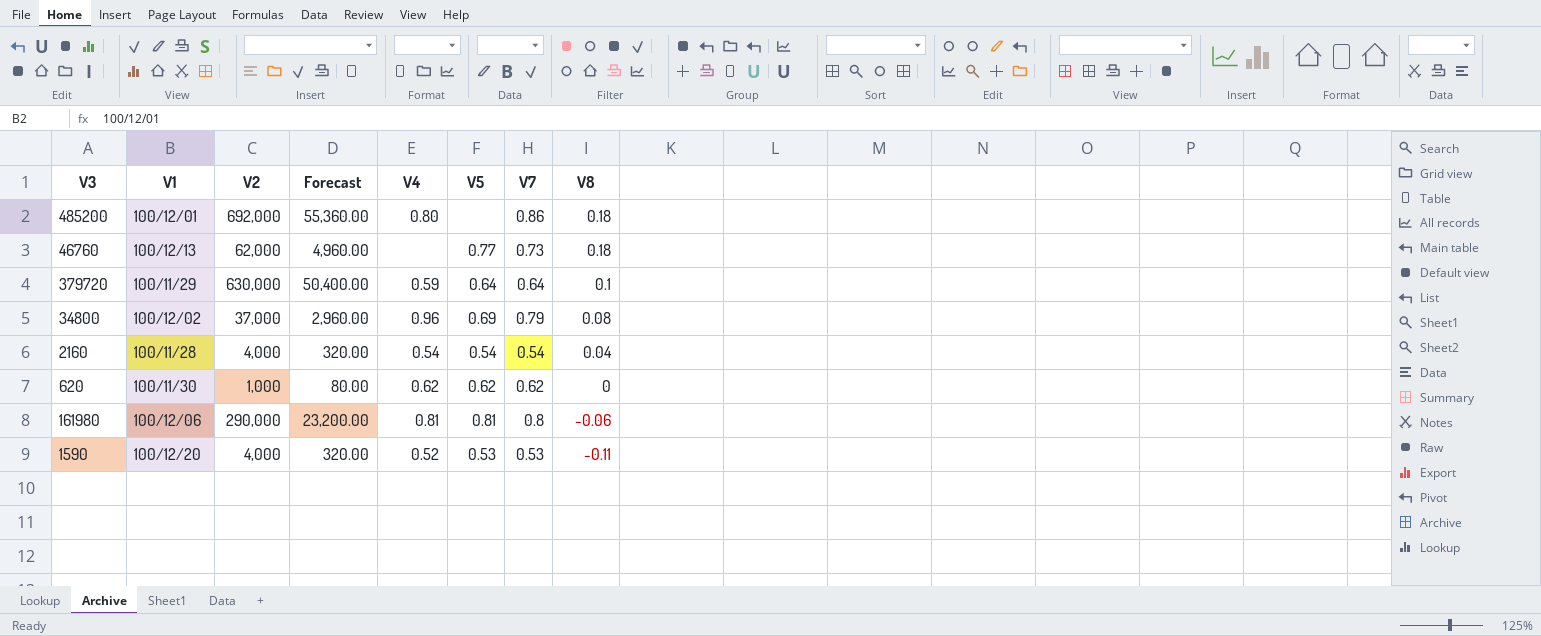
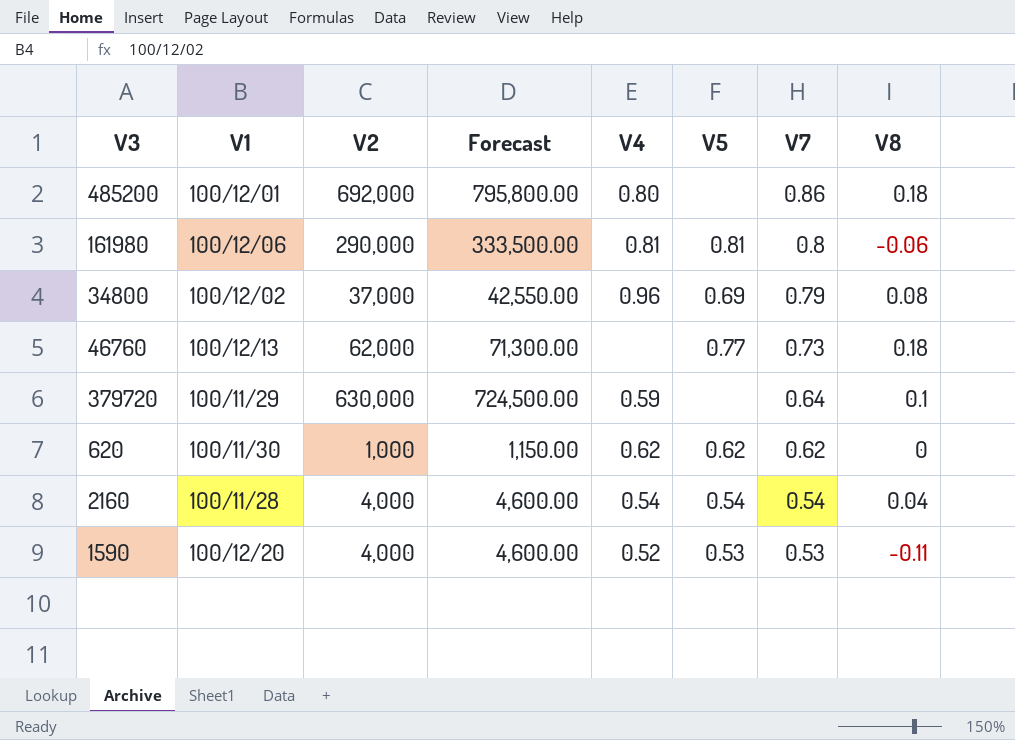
row order: V8 descending -> V7 descending
column Forecast | formula: [V2] * 0.08 -> [V2] * 1.15
379720 | V5: 0.64 -> none

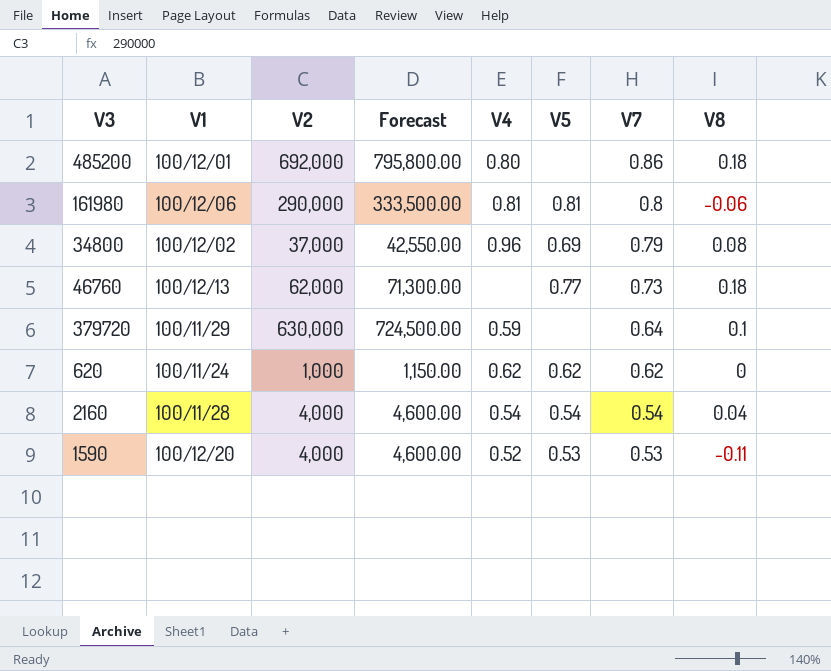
620 | V1: 100/11/30 -> 100/11/24

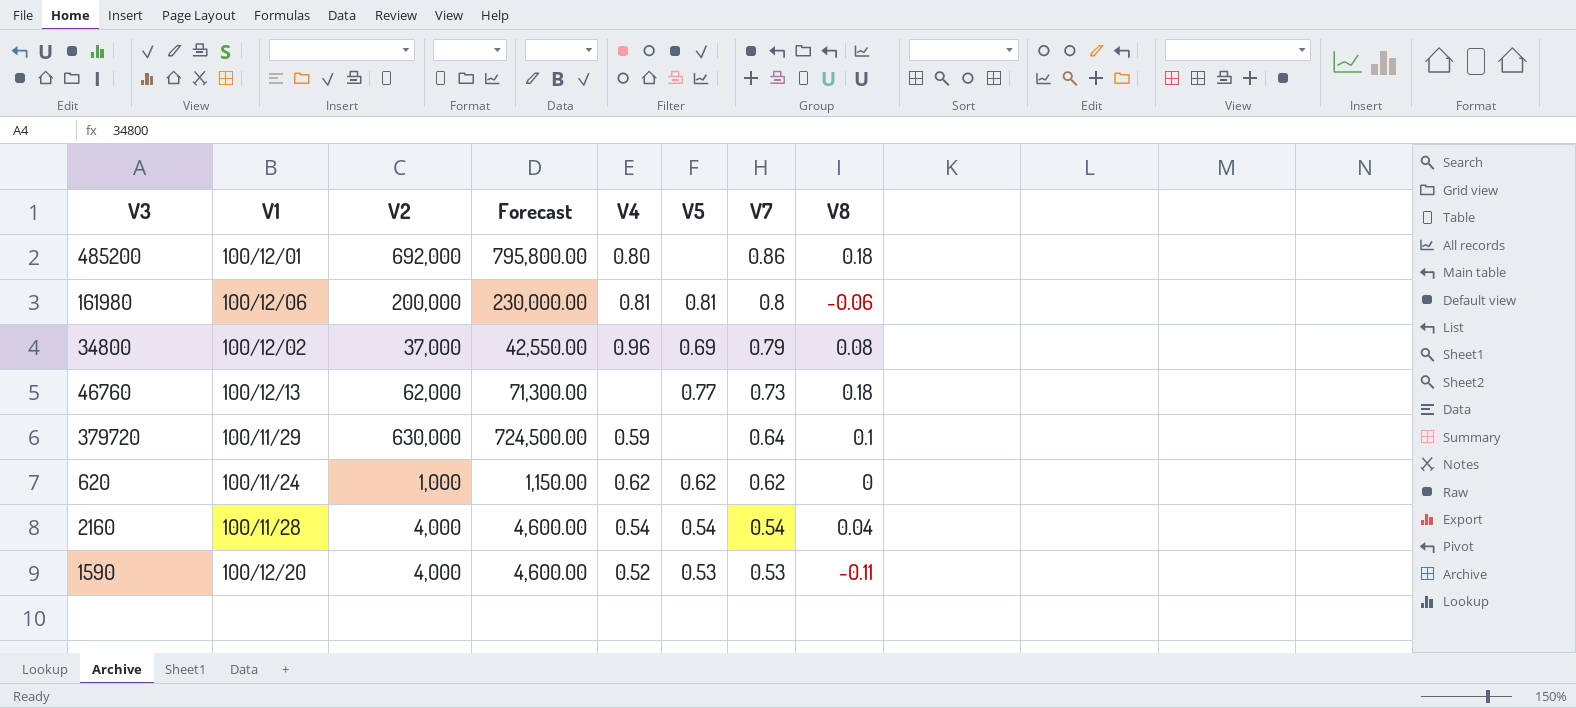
161980 | V2: 290,000 -> 200,000
161980 | Forecast: 333,500.00 -> 230,000.00

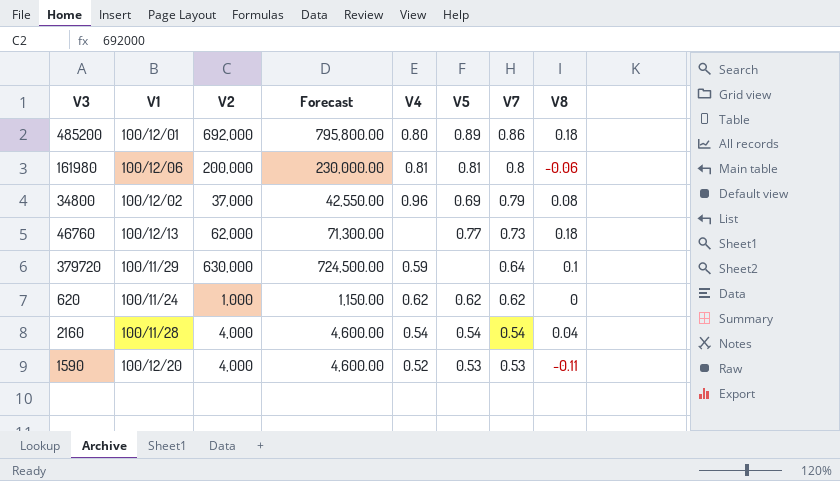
485200 | V5: none -> 0.89

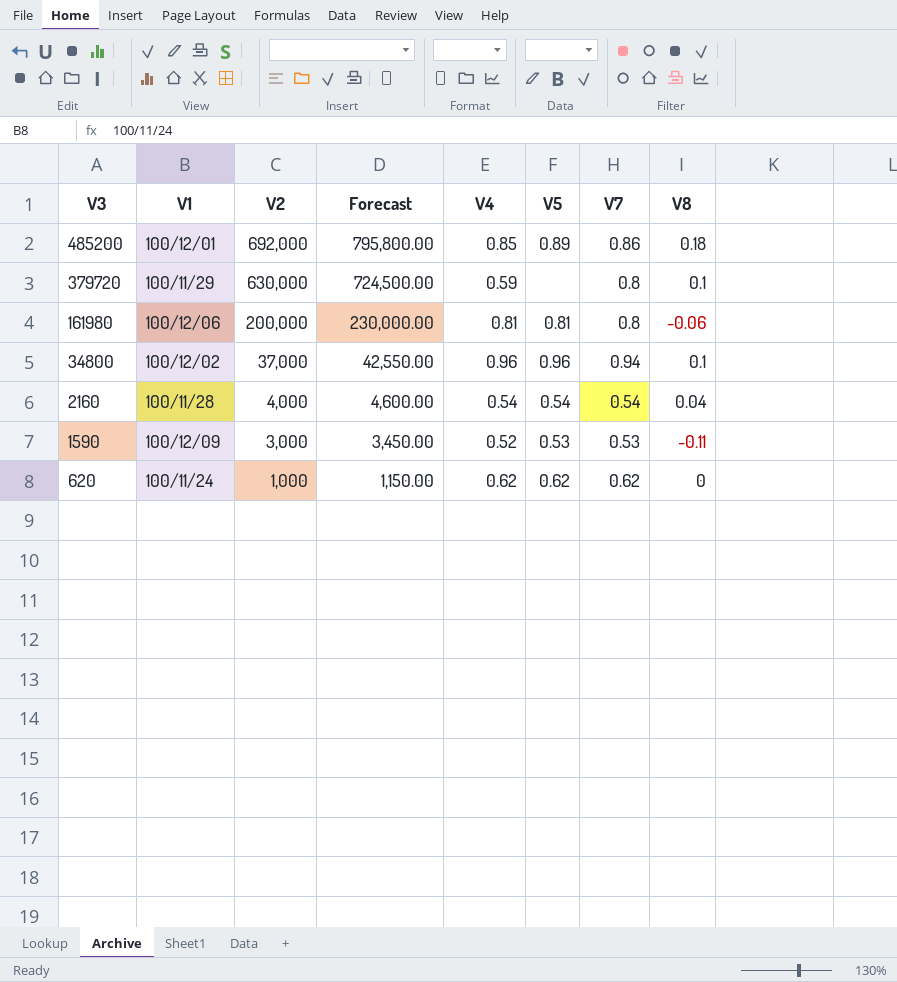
row order: V7 descending -> V3 descending
row 46760: 100/12/13 | 62,000 | 71,300.00 | none | 0.77 | 0.73 | 0.18 -> none
485200 | V4: 0.80 -> 0.85
379720 | V7: 0.64 -> 0.8
34800 | V5: 0.69 -> 0.96
34800 | V7: 0.79 -> 0.94
34800 | V8: 0.08 -> 0.1
1590 | V1: 100/12/20 -> 100/12/09
1590 | V2: 4,000 -> 3,000
1590 | Forecast: 4,600.00 -> 3,450.00

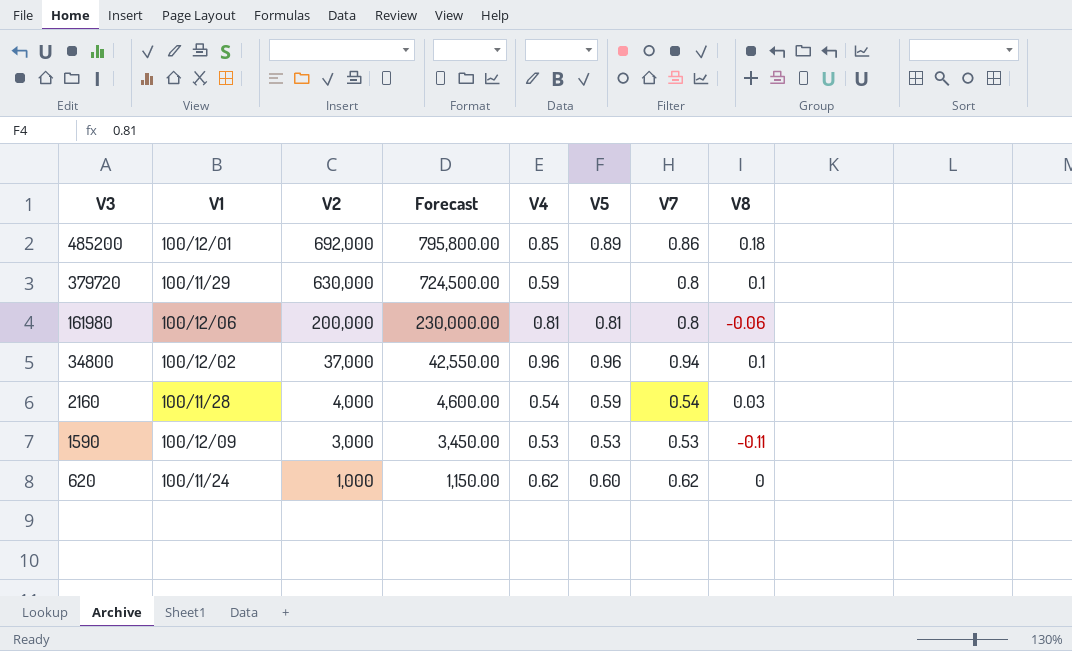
2160 | V5: 0.54 -> 0.59
2160 | V8: 0.04 -> 0.03
1590 | V4: 0.52 -> 0.53
620 | V5: 0.62 -> 0.60

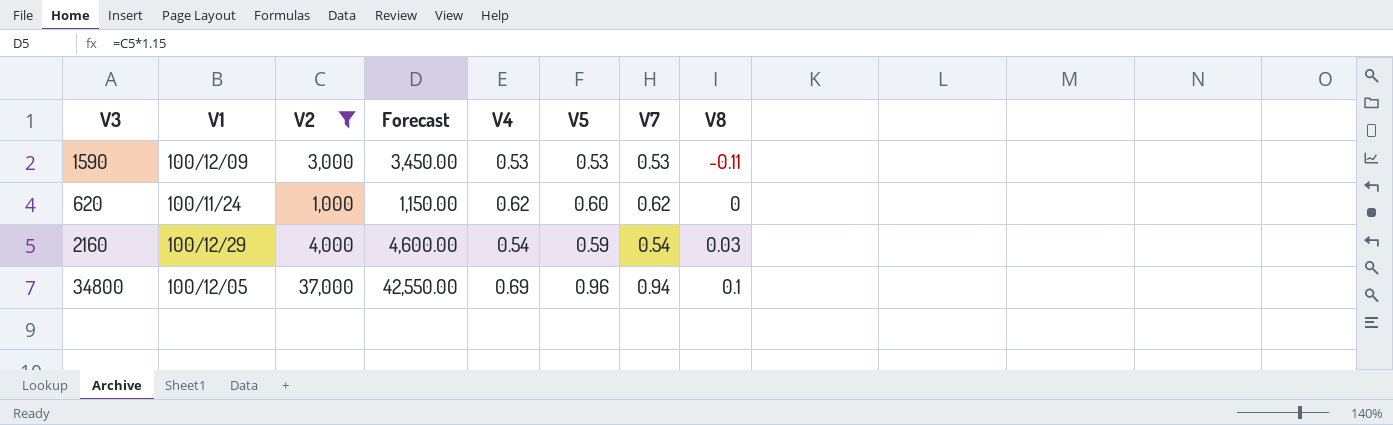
filter: none -> V2 <= 37,000
row order: V3 descending -> V8 ascending
2160 | V1: 100/11/28 -> 100/12/29
34800 | V1: 100/12/02 -> 100/12/05
34800 | V4: 0.96 -> 0.69

